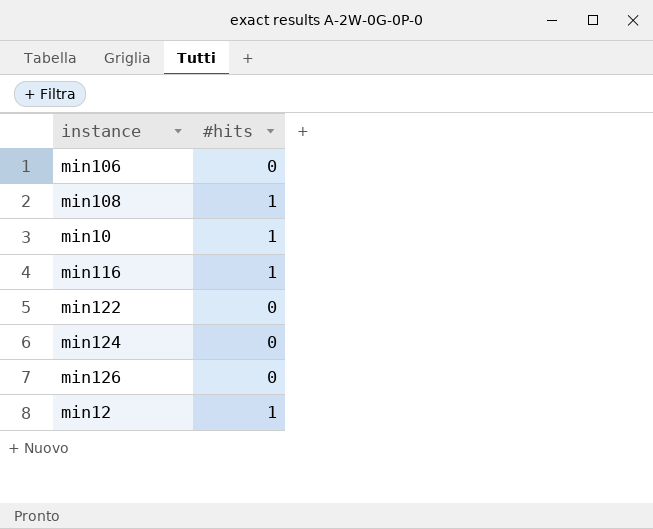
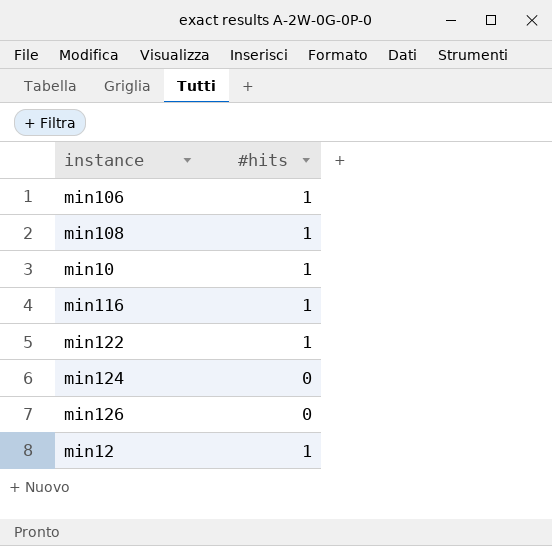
min106 | #hits: 0 -> 1
min122 | #hits: 0 -> 1

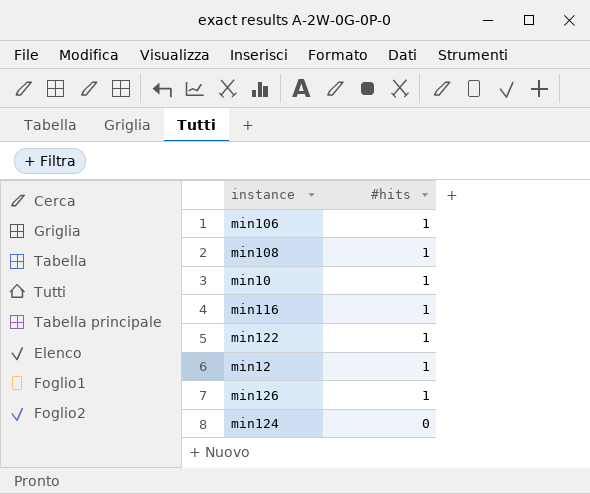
row order: none -> #hits descending
min126 | #hits: 0 -> 1

